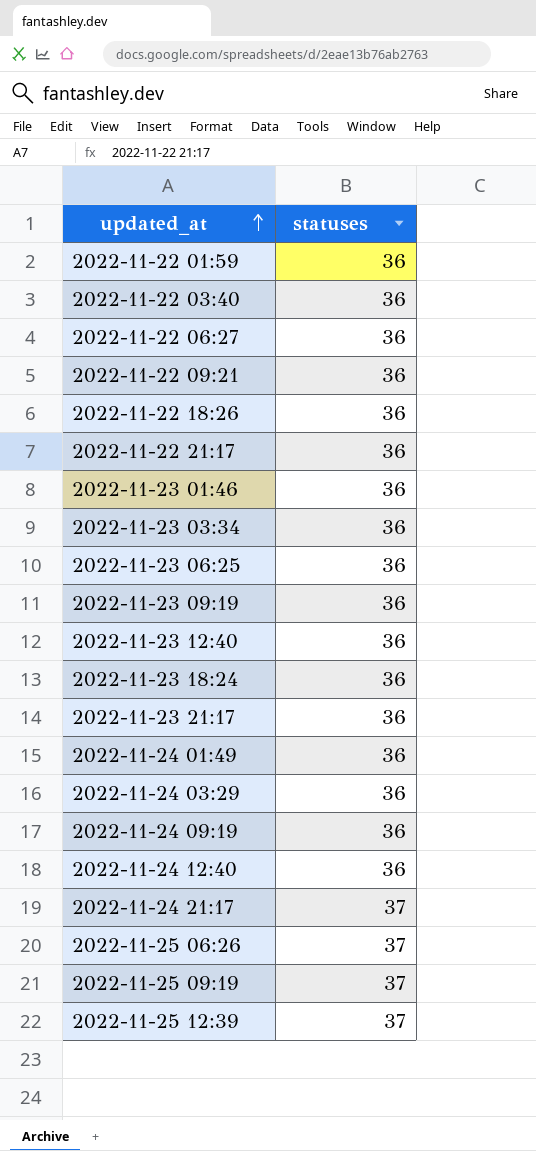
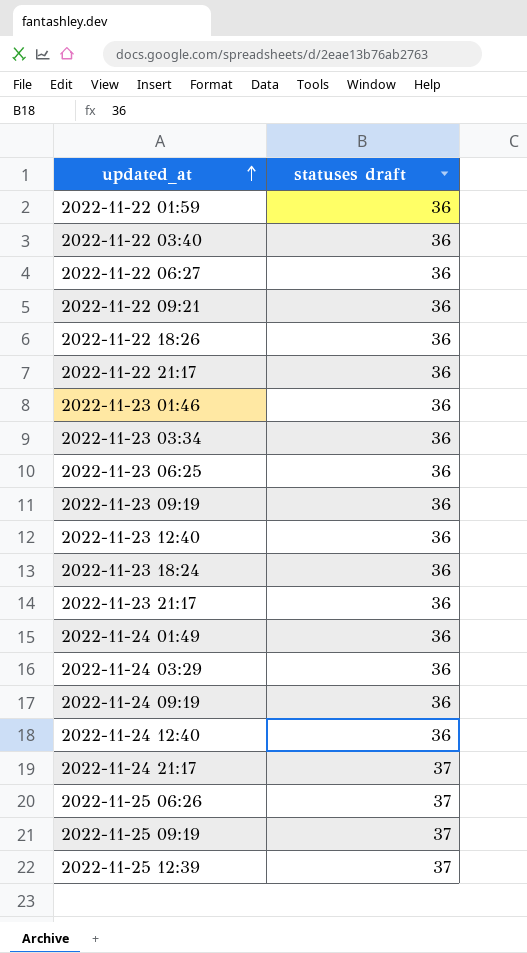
column name: statuses -> statuses draft

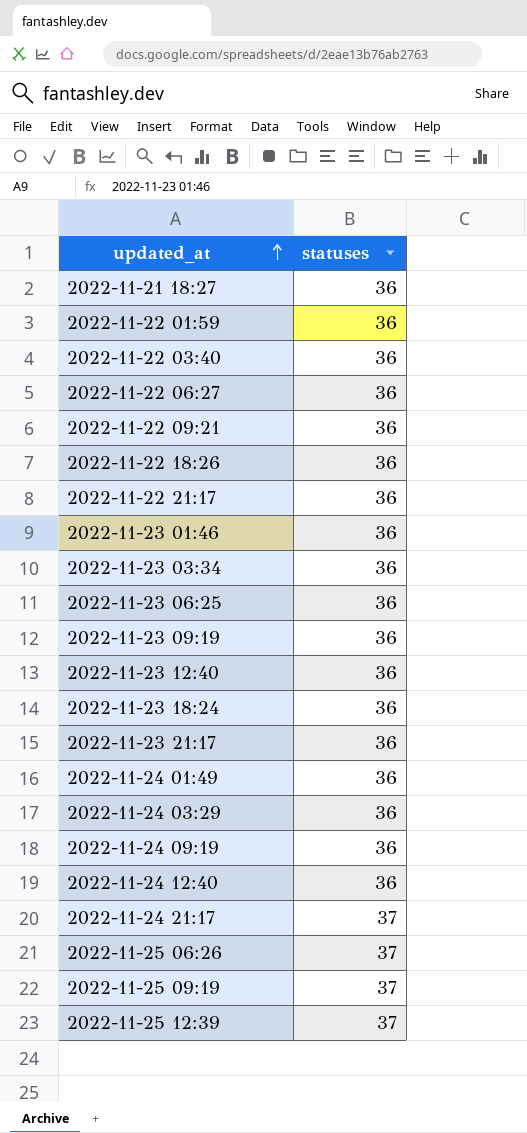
column name: statuses draft -> statuses
row 2022-11-21 18:27: none -> 36

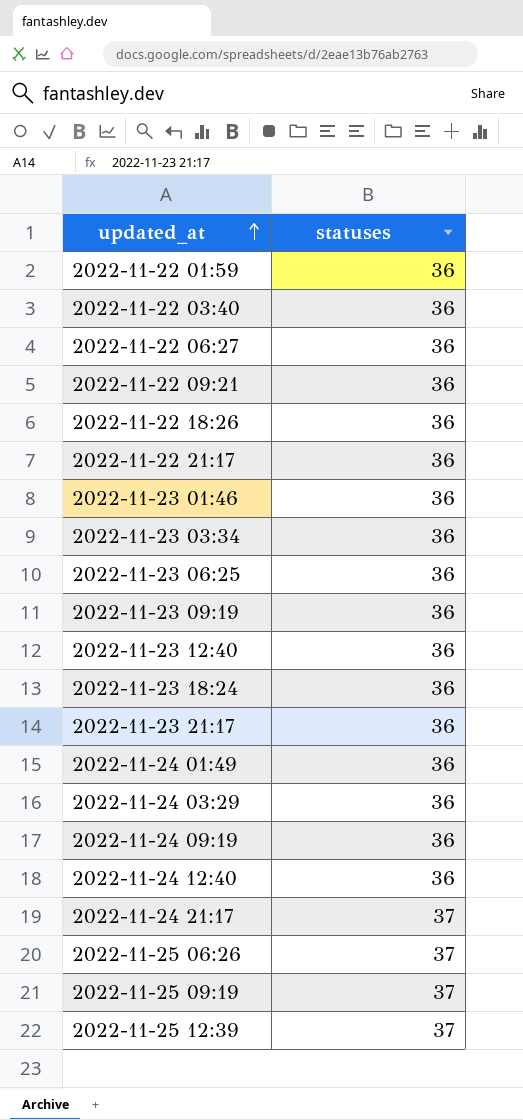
row 2022-11-21 18:27: 36 -> none

